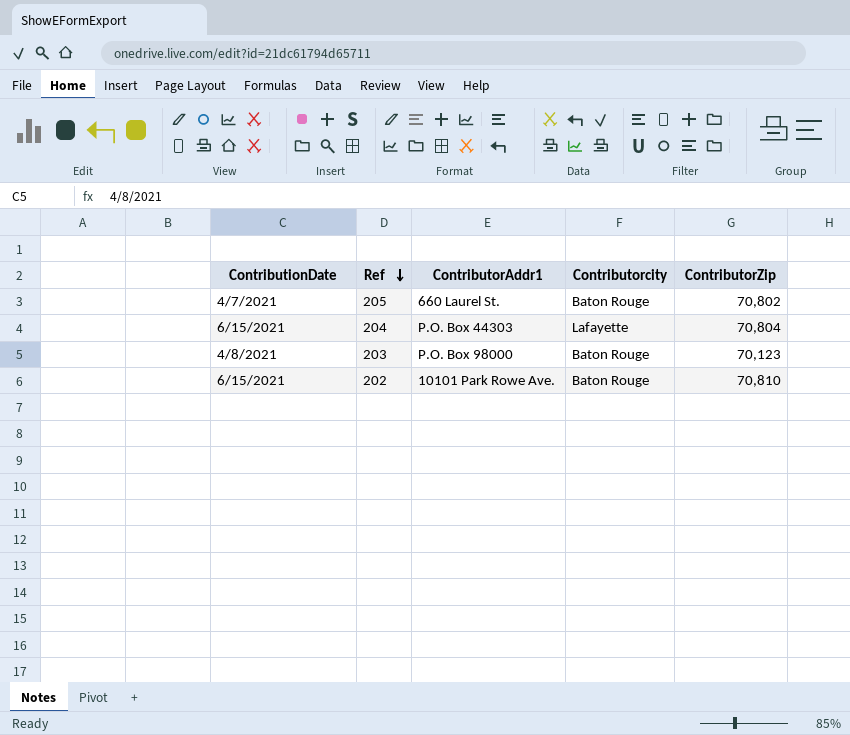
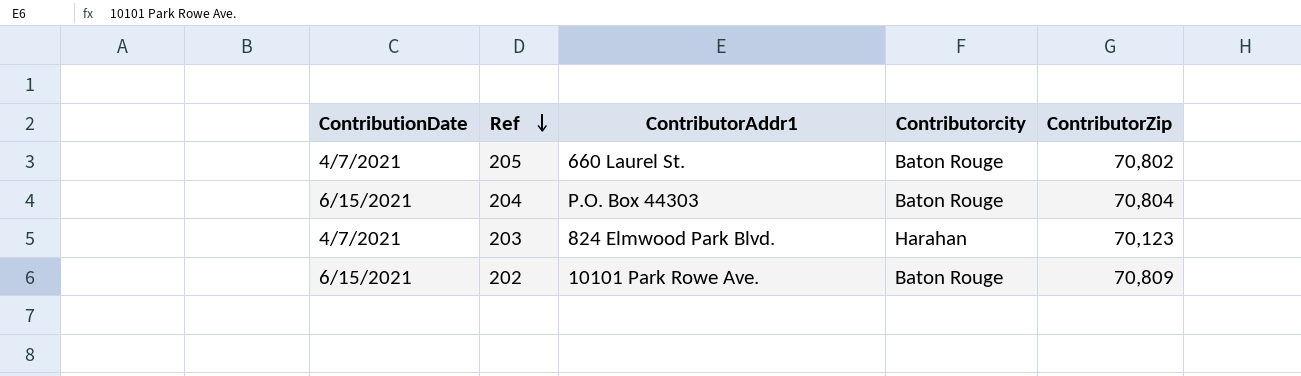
204 | Contributorcity: Lafayette -> Baton Rouge
203 | ContributionDate: 4/8/2021 -> 4/7/2021
203 | ContributorAddr1: P.O. Box 98000 -> 824 Elmwood Park Blvd.
203 | Contributorcity: Baton Rouge -> Harahan
202 | ContributorZip: 70,810 -> 70,809

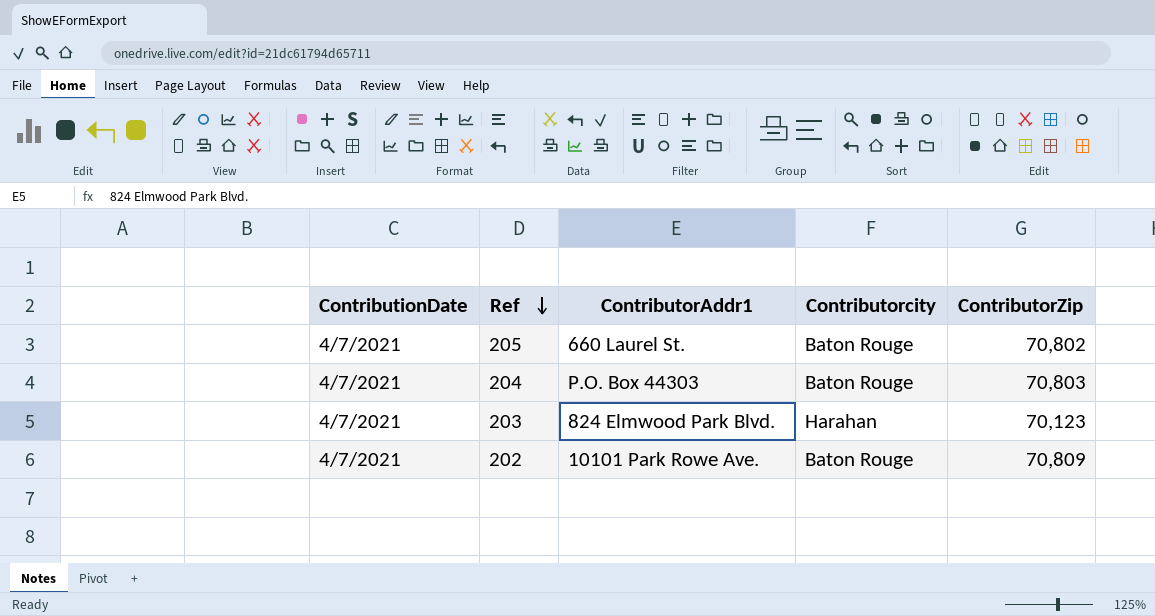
204 | ContributionDate: 6/15/2021 -> 4/7/2021
204 | ContributorZip: 70,804 -> 70,803
202 | ContributionDate: 6/15/2021 -> 4/7/2021

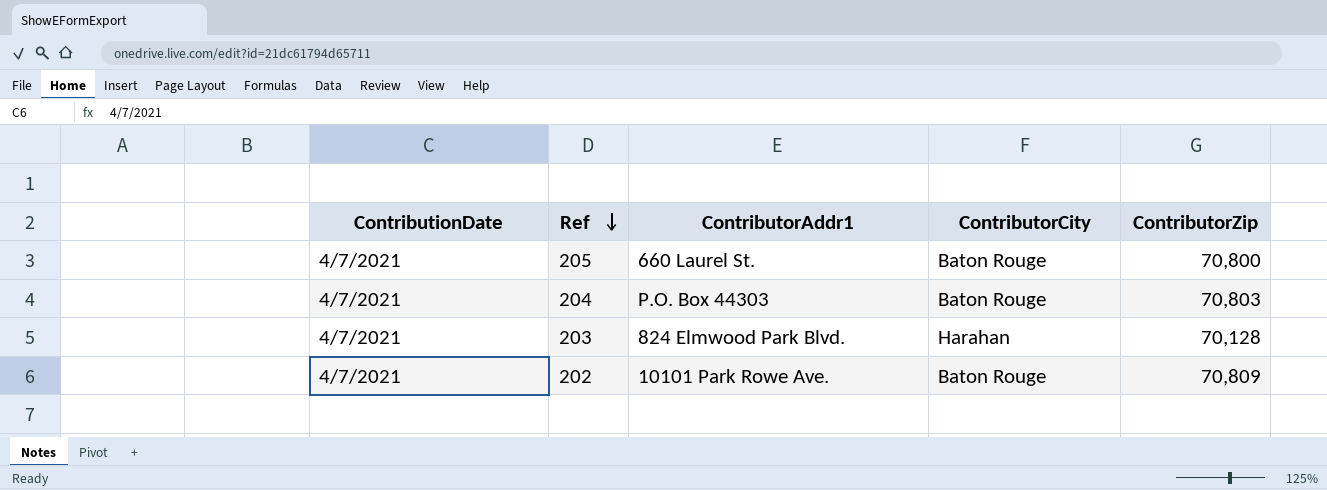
column name: Contributorcity -> ContributorCity
205 | ContributorZip: 70,802 -> 70,800
203 | ContributorZip: 70,123 -> 70,128

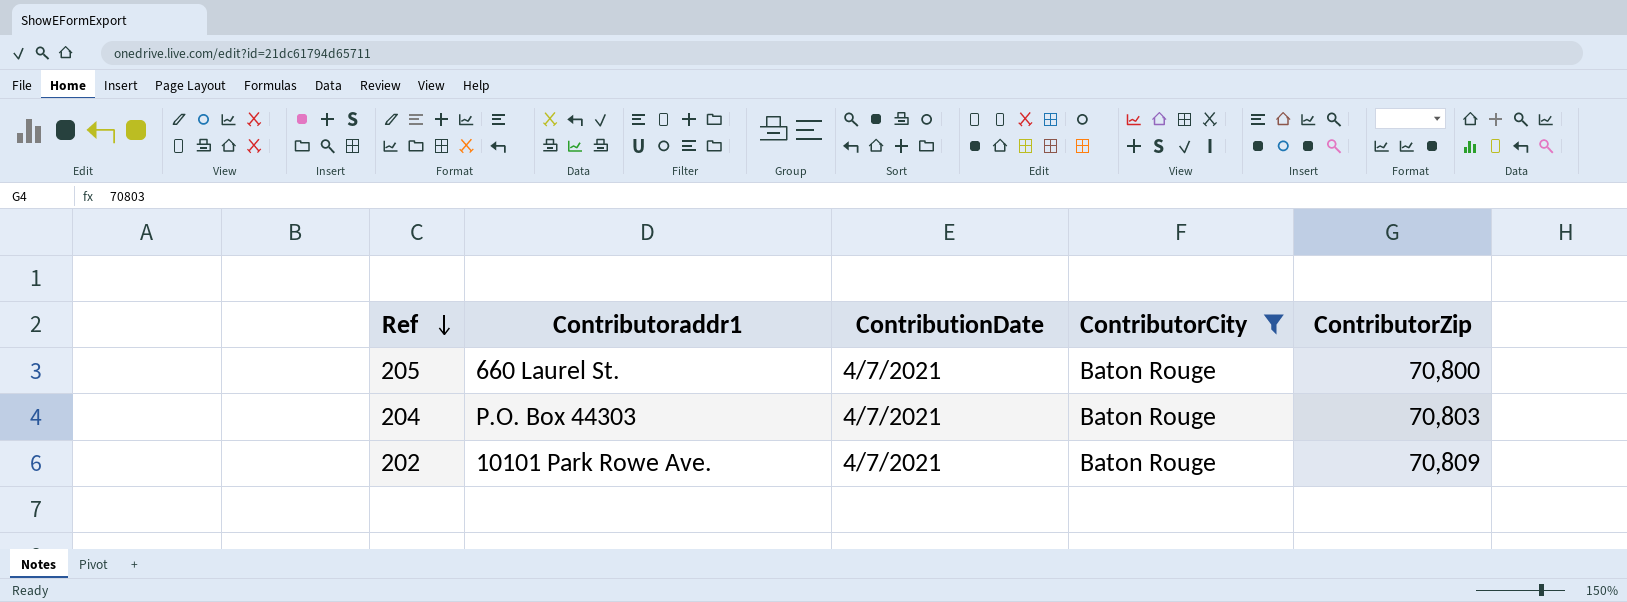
filter: none -> ContributorCity = Baton Rouge
column name: ContributorAddr1 -> Contributoraddr1
column ContributionDate | position: 1 -> 3

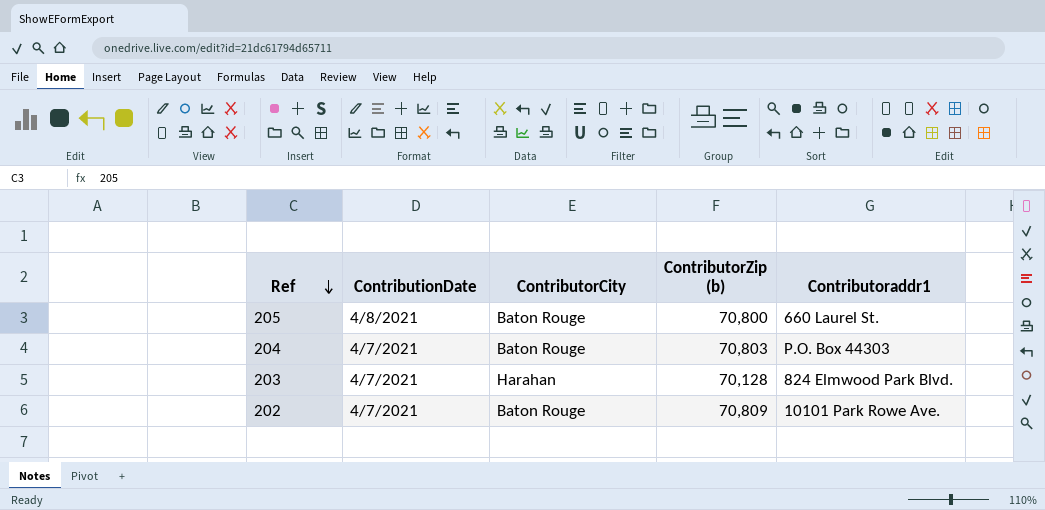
filter: ContributorCity = Baton Rouge -> none
column name: ContributorZip -> ContributorZip (b)
column Contributoraddr1 | position: 2 -> 5
205 | ContributionDate: 4/7/2021 -> 4/8/2021

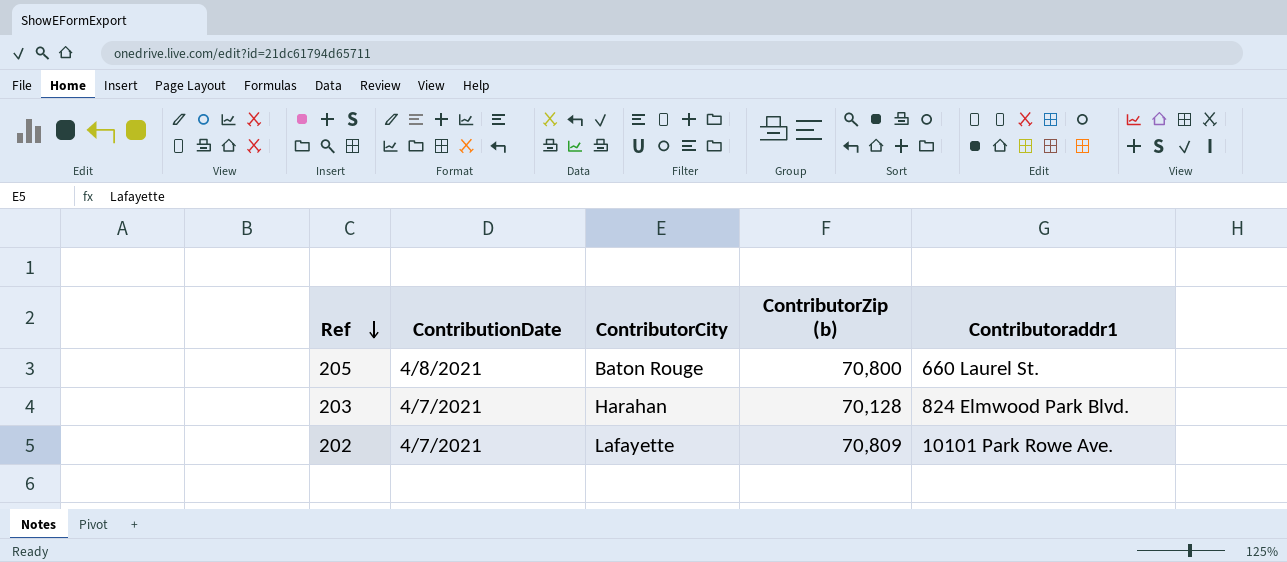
row 204: 4/7/2021 | Baton Rouge | 70,803 | P.O. Box 44303 -> none
202 | ContributorCity: Baton Rouge -> Lafayette

